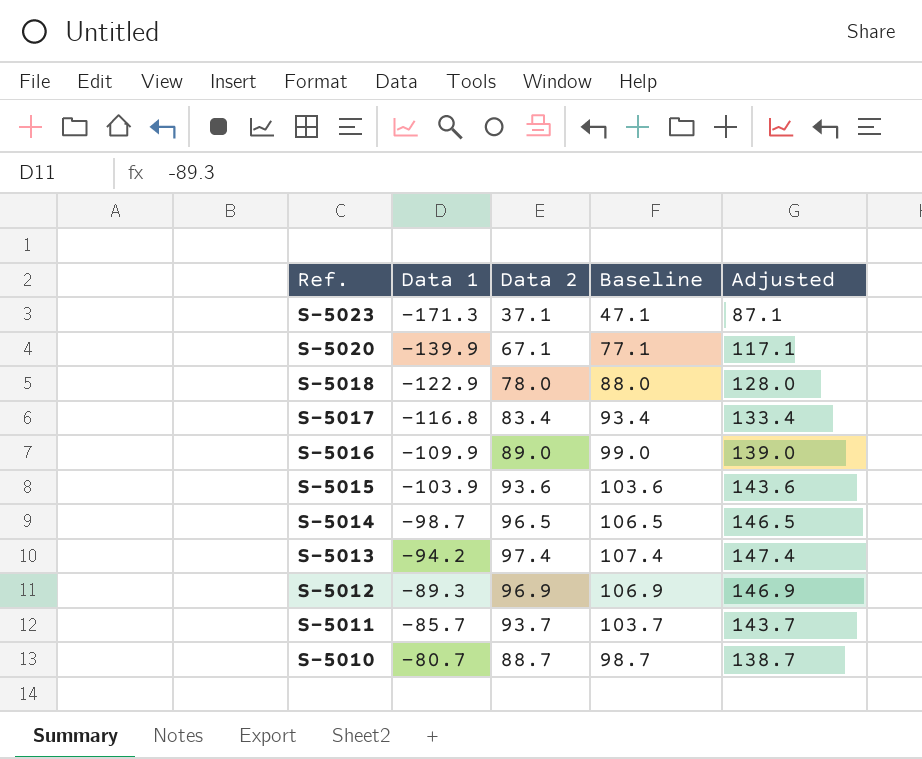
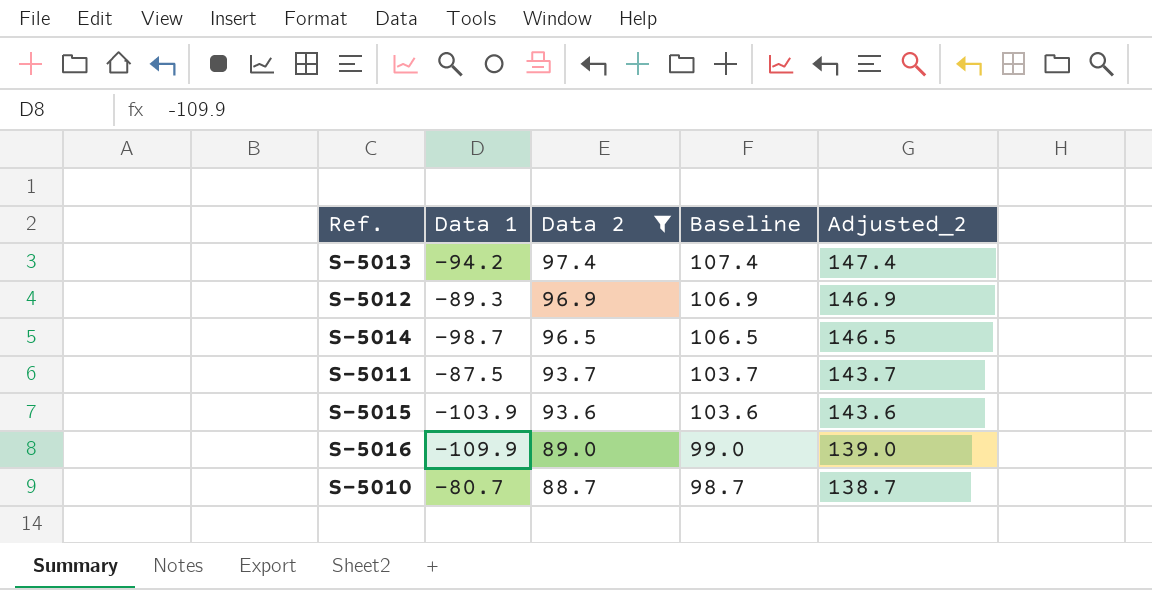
filter: none -> Data 2 >= 88.7
row order: Ref. descending -> Data 2 descending
column name: Adjusted -> Adjusted_2
S-5011 | Data 1: -85.7 -> -87.5

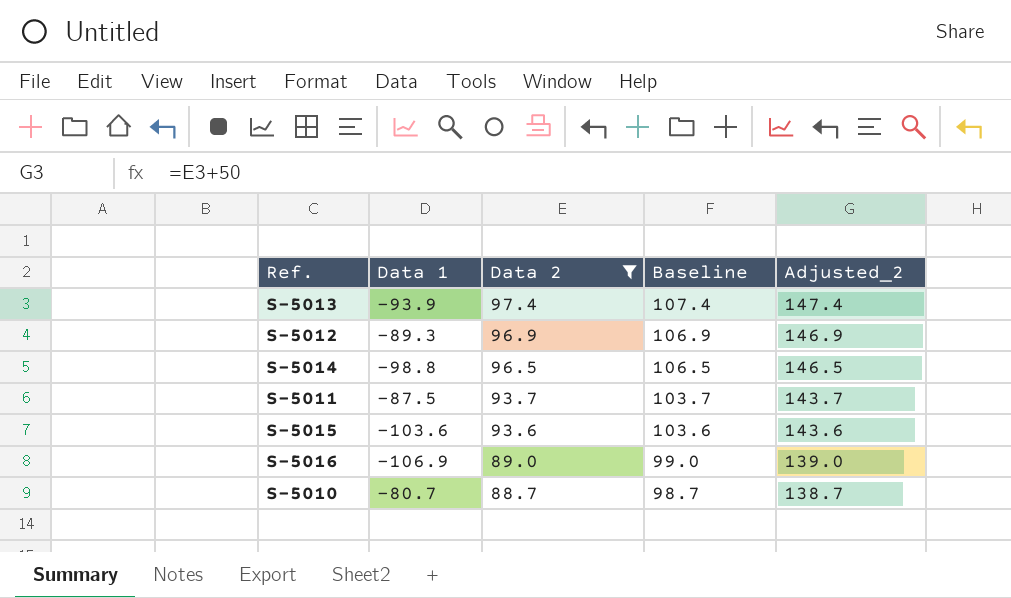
S-5013 | Data 1: -94.2 -> -93.9
S-5014 | Data 1: -98.7 -> -98.8
S-5015 | Data 1: -103.9 -> -103.6
S-5016 | Data 1: -109.9 -> -106.9

